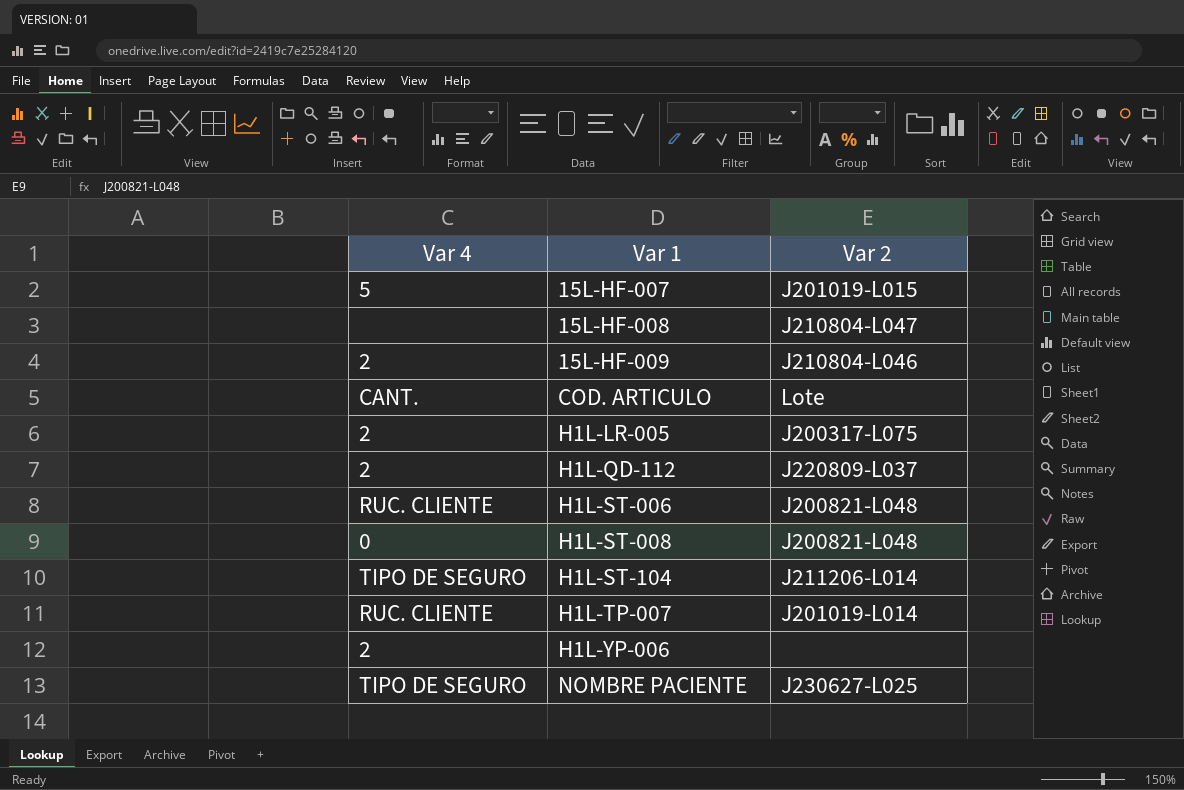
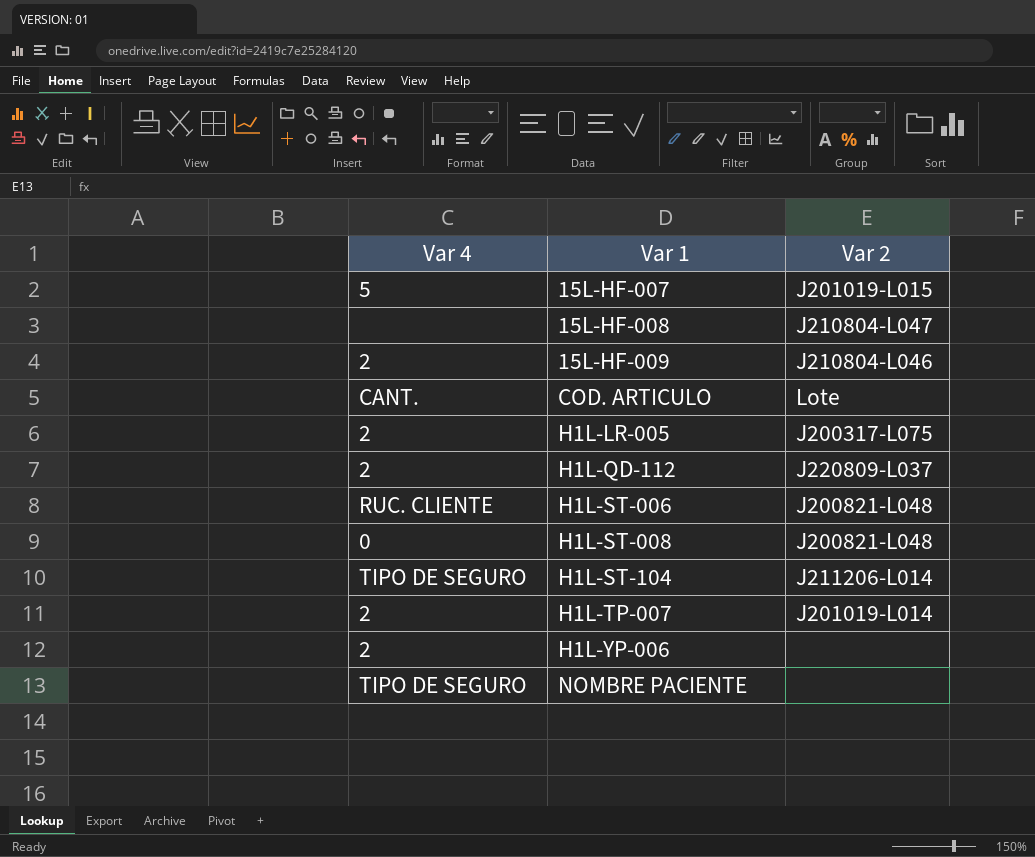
H1L-TP-007 | Var 4: RUC. CLIENTE -> 2
NOMBRE PACIENTE | Var 2: J230627-L025 -> none

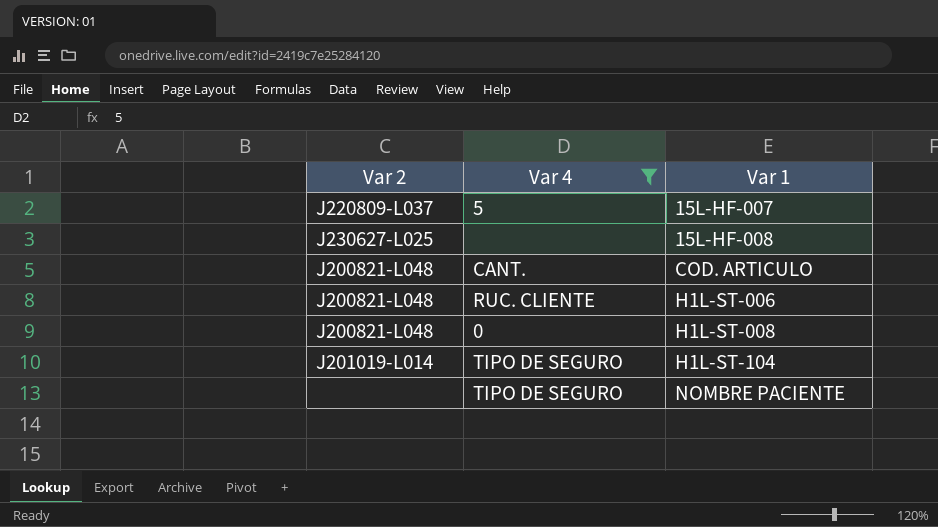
filter: none -> Var 4 != 2
column Var 2 | position: 3 -> 1
15L-HF-007 | Var 2: J201019-L015 -> J220809-L037
15L-HF-008 | Var 2: J210804-L047 -> J230627-L025
COD. ARTICULO | Var 2: Lote -> J200821-L048
H1L-ST-104 | Var 2: J211206-L014 -> J201019-L014

